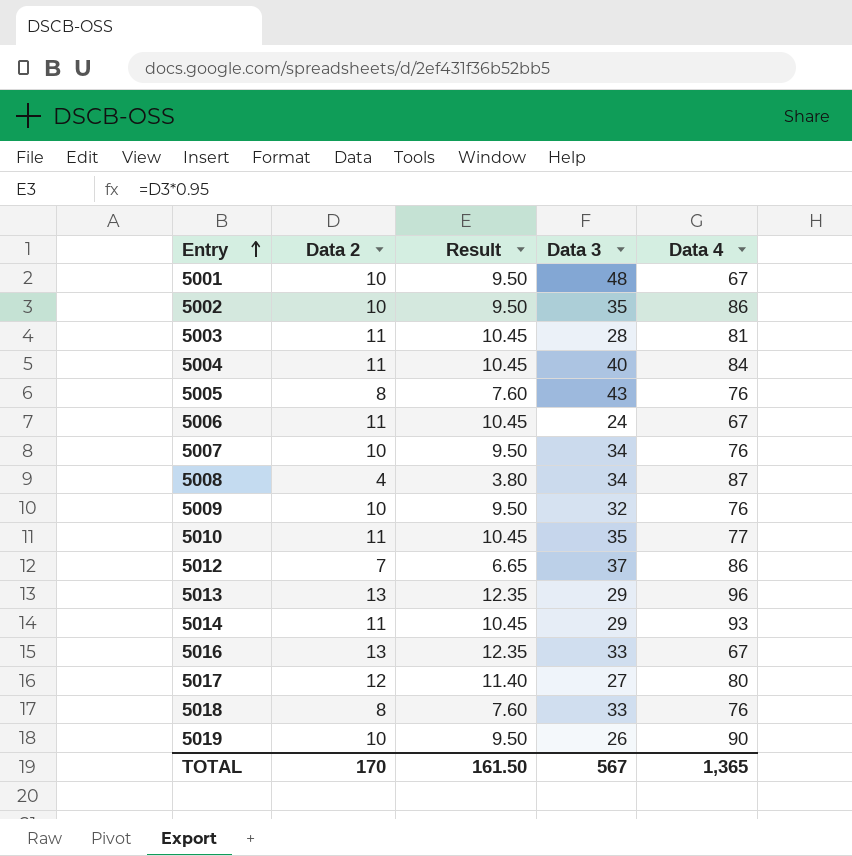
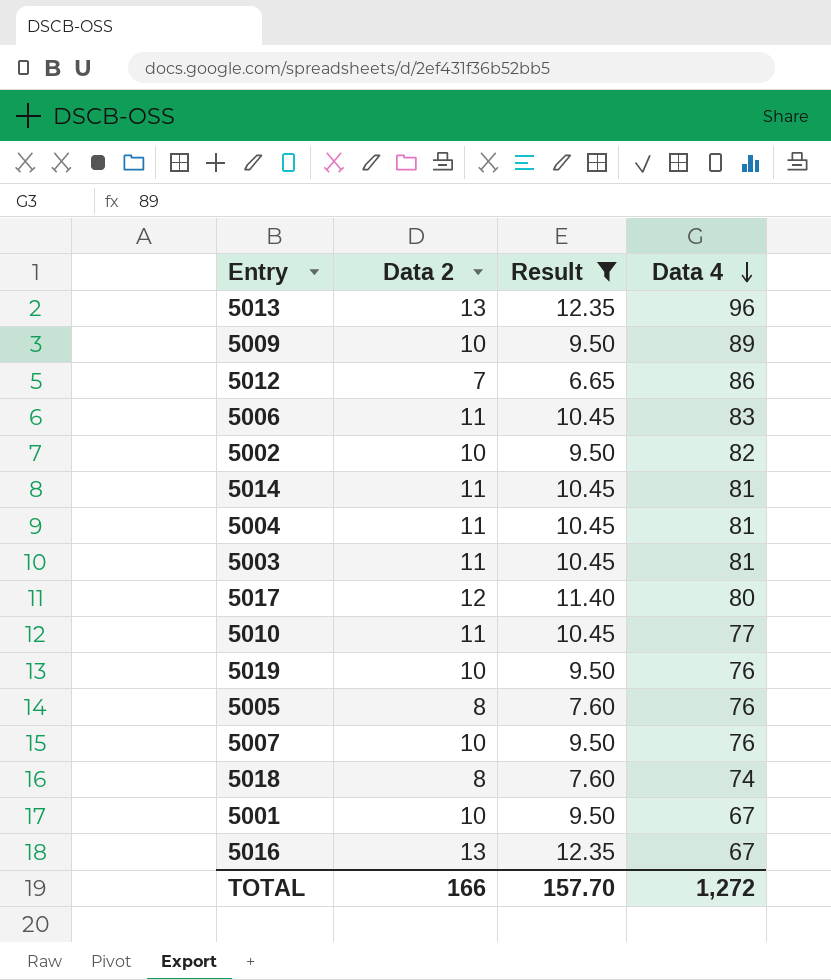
filter: none -> Result != 3.80
row order: Entry ascending -> Data 4 descending
column Data 3 | position: 4 -> none
5009 | Data 4: 76 -> 89
5006 | Data 4: 67 -> 83
5002 | Data 4: 86 -> 82
5014 | Data 4: 93 -> 81
5004 | Data 4: 84 -> 81
5019 | Data 4: 90 -> 76
5018 | Data 4: 76 -> 74
TOTAL | Data 2: 170 -> 166
TOTAL | Result: 161.50 -> 157.70
TOTAL | Data 4: 1,365 -> 1,272

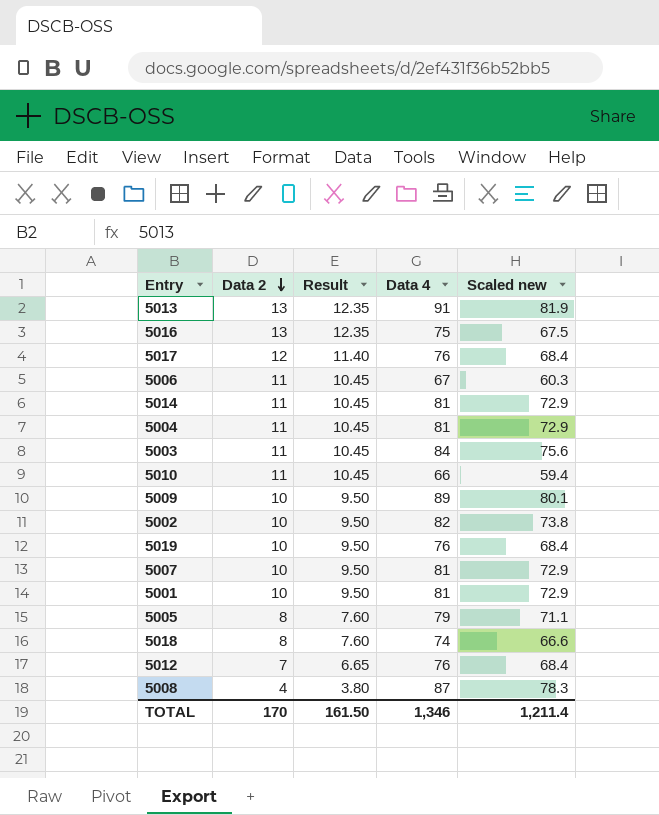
filter: Result != 3.80 -> none
row order: Data 4 descending -> Data 2 descending
column Scaled new | formula: none -> [Data 4] * 0.9
5013 | Data 4: 96 -> 91
5016 | Data 4: 67 -> 75
5017 | Data 4: 80 -> 76
5006 | Data 4: 83 -> 67
5003 | Data 4: 81 -> 84
5010 | Data 4: 77 -> 66
5007 | Data 4: 76 -> 81
5001 | Data 4: 67 -> 81
5005 | Data 4: 76 -> 79
5012 | Data 4: 86 -> 76
TOTAL | Data 2: 166 -> 170
TOTAL | Result: 157.70 -> 161.50
TOTAL | Data 4: 1,272 -> 1,346

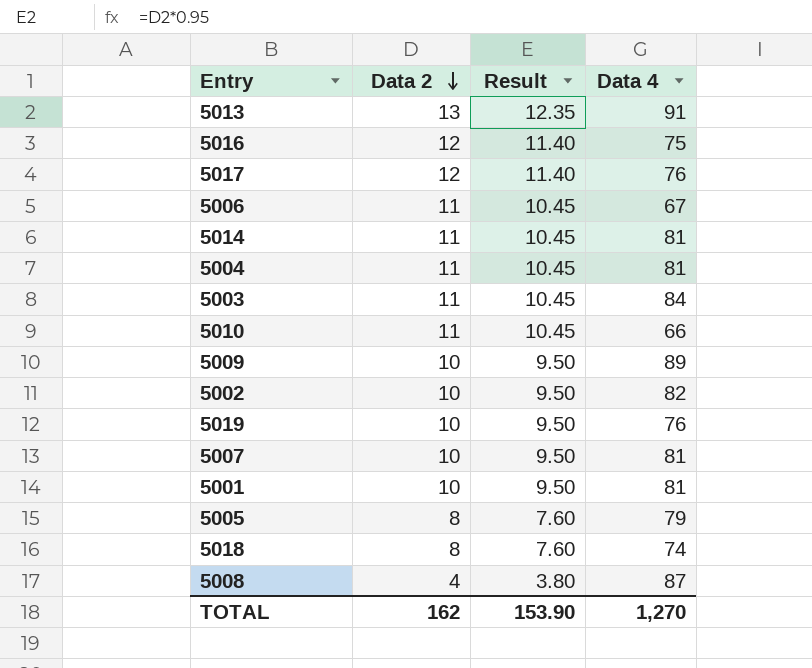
column Scaled new | formula: [Data 4] * 0.9 -> none
row 5012: 7 | 6.65 | 76 | 68.4 -> none
5016 | Data 2: 13 -> 12
5016 | Result: 12.35 -> 11.40
TOTAL | Data 2: 170 -> 162
TOTAL | Result: 161.50 -> 153.90
TOTAL | Data 4: 1,346 -> 1,270

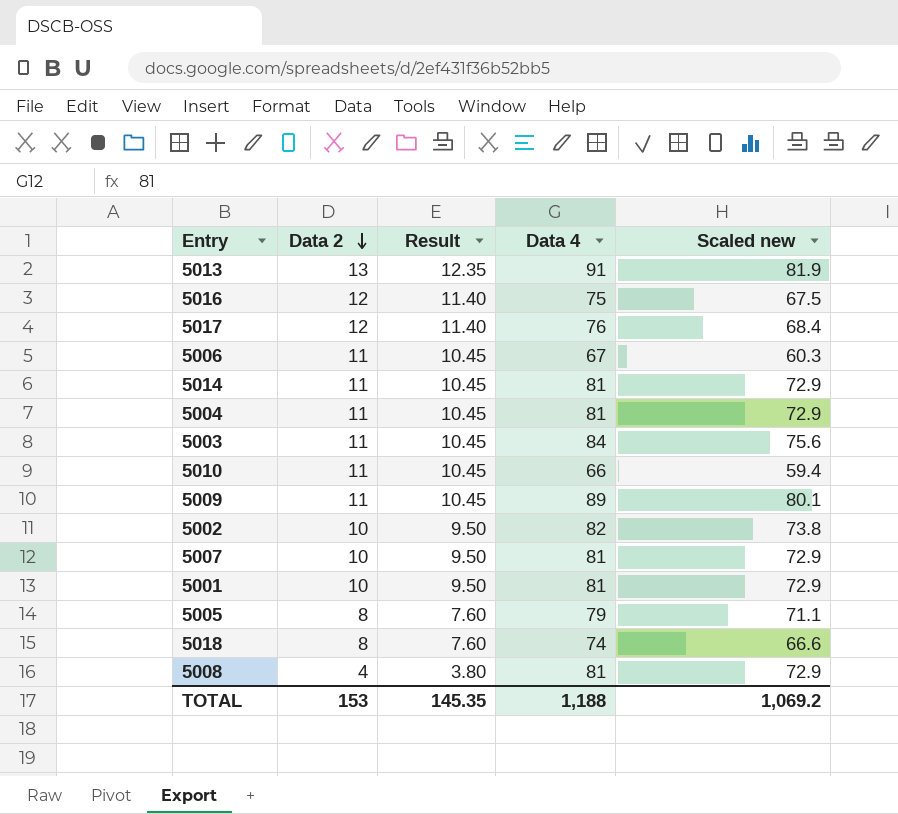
column Scaled new | formula: none -> [Data 4] * 0.9
row 5019: 10 | 9.50 | 76 -> none
5009 | Data 2: 10 -> 11
5009 | Result: 9.50 -> 10.45
5008 | Data 4: 87 -> 81
TOTAL | Data 2: 162 -> 153
TOTAL | Result: 153.90 -> 145.35
TOTAL | Data 4: 1,270 -> 1,188

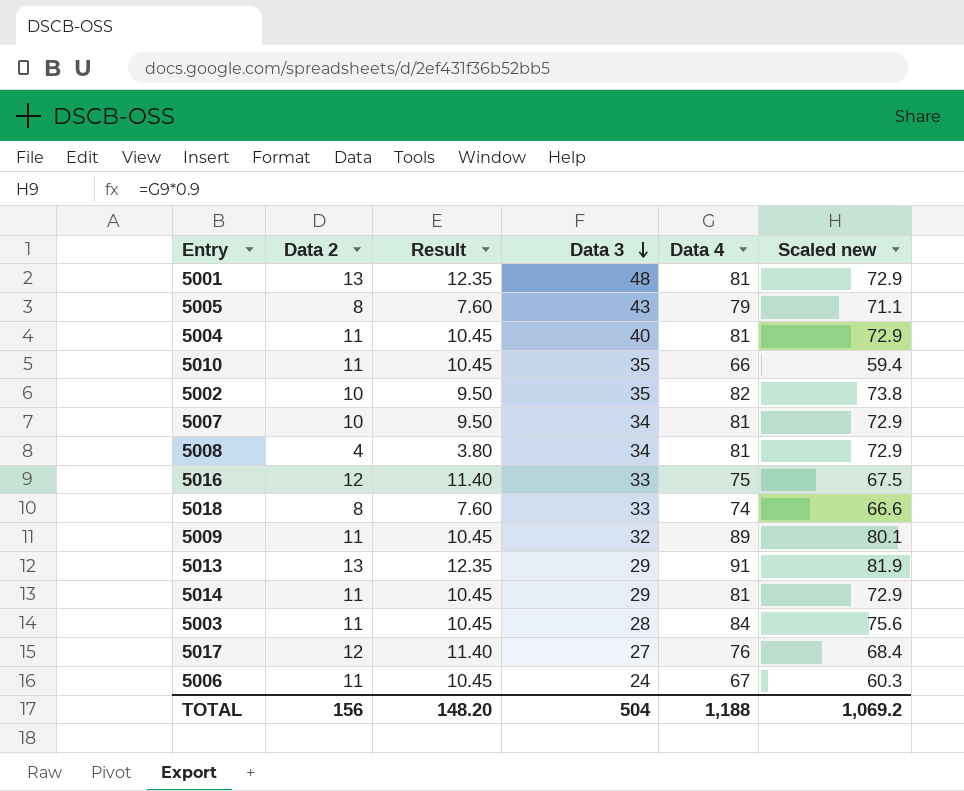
row order: Data 2 descending -> Data 3 descending
column Data 3 | position: none -> 4
5001 | Data 2: 10 -> 13
5001 | Result: 9.50 -> 12.35
TOTAL | Data 2: 153 -> 156
TOTAL | Result: 145.35 -> 148.20

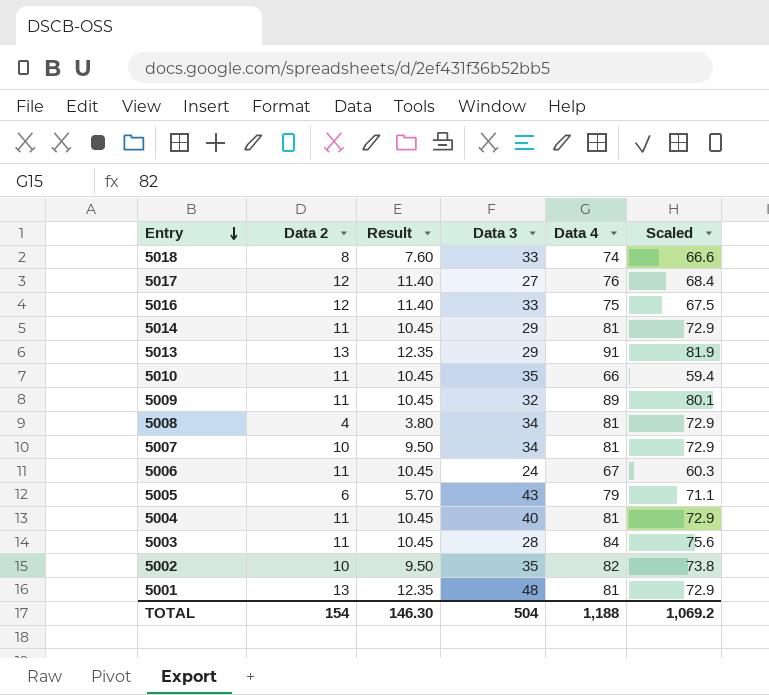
row order: Data 3 descending -> Entry descending
column name: Scaled new -> Scaled
5005 | Data 2: 8 -> 6
5005 | Result: 7.60 -> 5.70
TOTAL | Data 2: 156 -> 154
TOTAL | Result: 148.20 -> 146.30

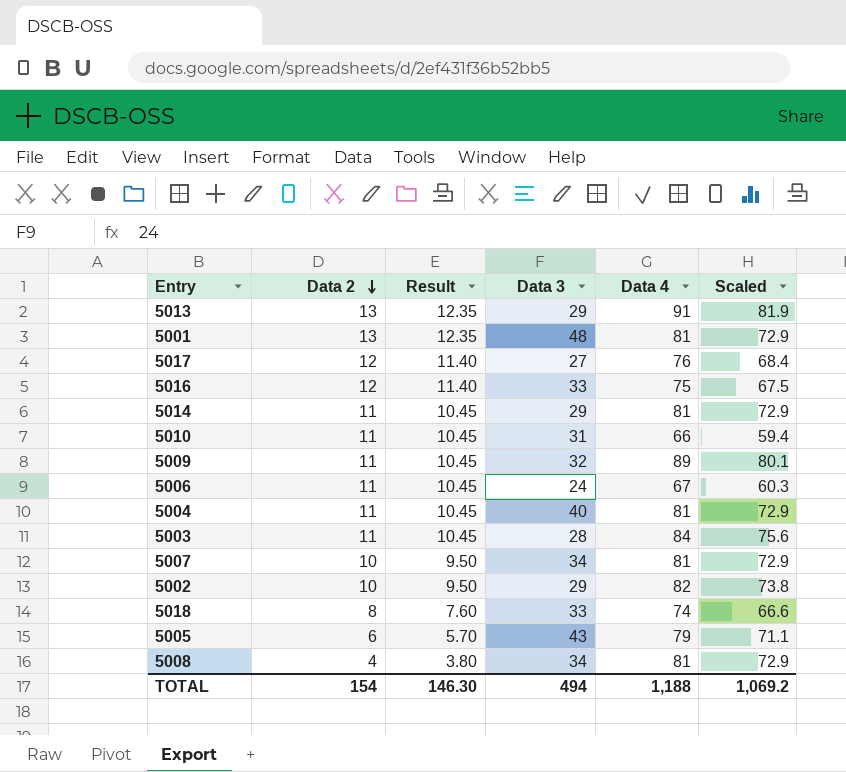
row order: Entry descending -> Data 2 descending
5010 | Data 3: 35 -> 31
5002 | Data 3: 35 -> 29
TOTAL | Data 3: 504 -> 494

